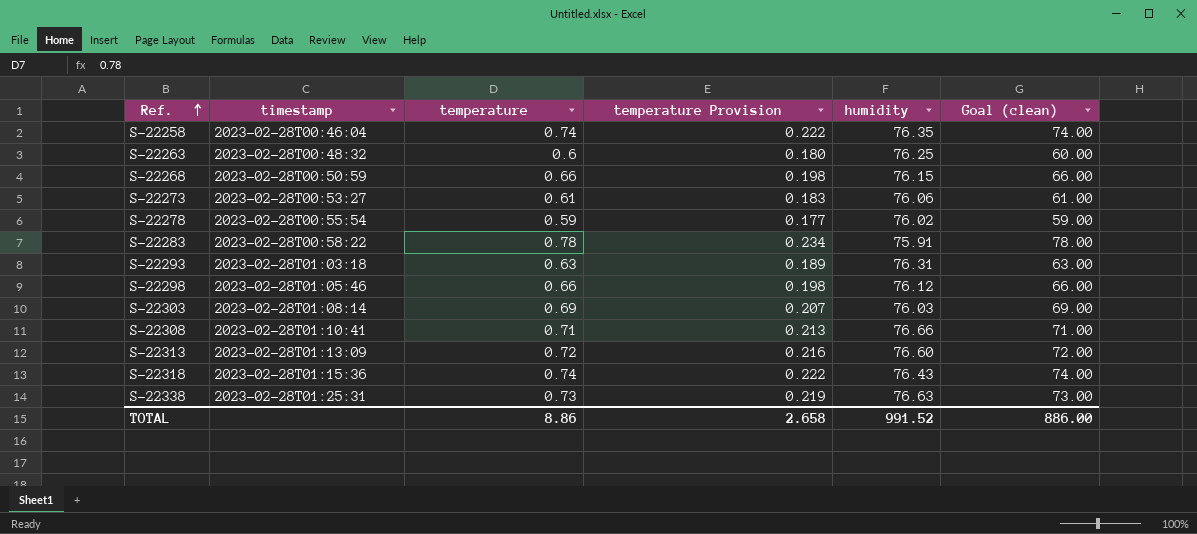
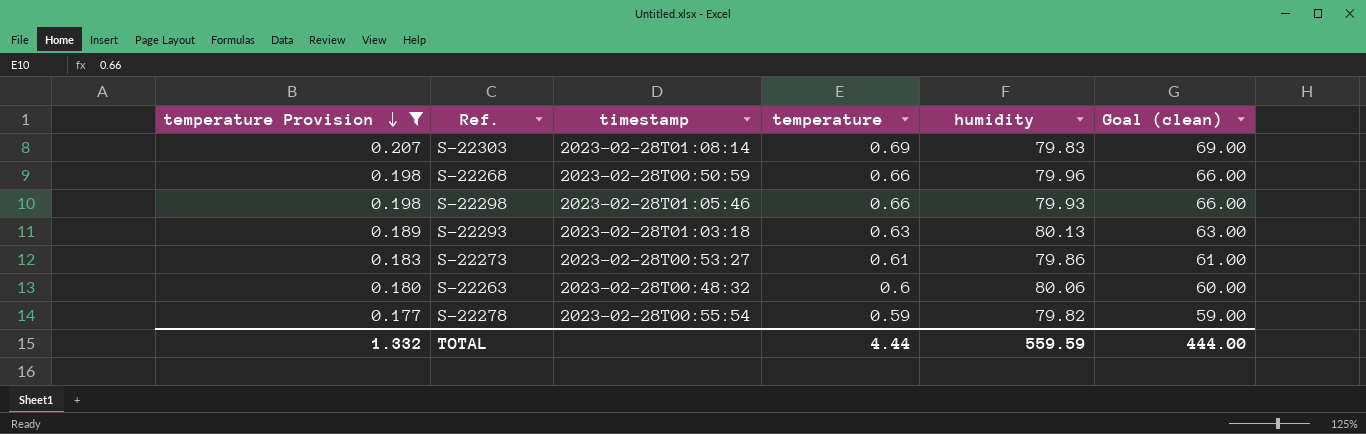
filter: none -> temperature Provision <= 0.207
row order: Ref. ascending -> temperature Provision descending
column temperature Provision | position: 4 -> 1
S-22303 | humidity: 76.03 -> 79.83
S-22268 | humidity: 76.15 -> 79.96
S-22298 | humidity: 76.12 -> 79.93
S-22293 | humidity: 76.31 -> 80.13
S-22273 | humidity: 76.06 -> 79.86
S-22263 | humidity: 76.25 -> 80.06
S-22278 | humidity: 76.02 -> 79.82
TOTAL | temperature Provision: 2.658 -> 1.332
TOTAL | temperature: 8.86 -> 4.44
TOTAL | humidity: 991.52 -> 559.59
TOTAL | Goal (clean): 886.00 -> 444.00

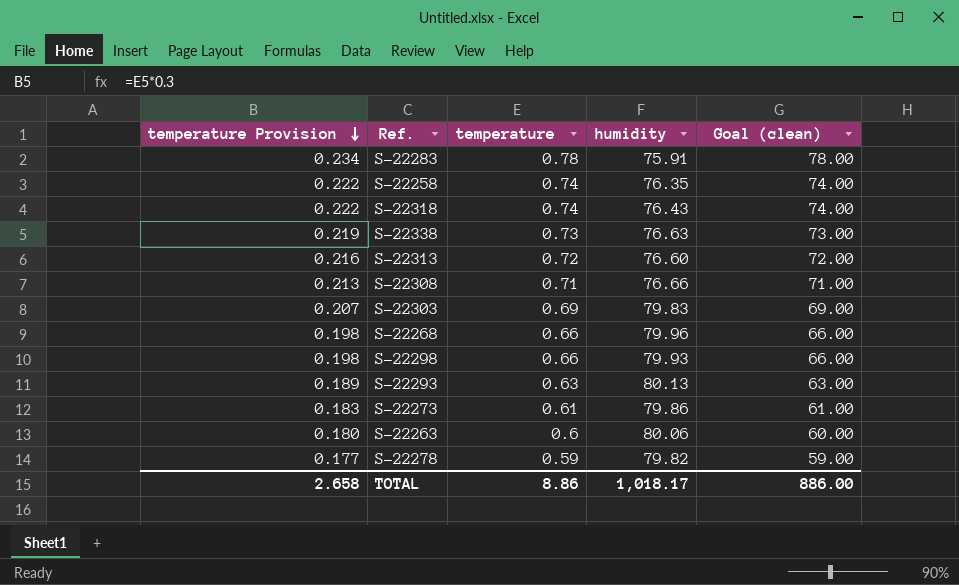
filter: temperature Provision <= 0.207 -> none
column timestamp | position: 3 -> none
TOTAL | temperature Provision: 1.332 -> 2.658
TOTAL | temperature: 4.44 -> 8.86
TOTAL | humidity: 559.59 -> 1,018.17
TOTAL | Goal (clean): 444.00 -> 886.00

